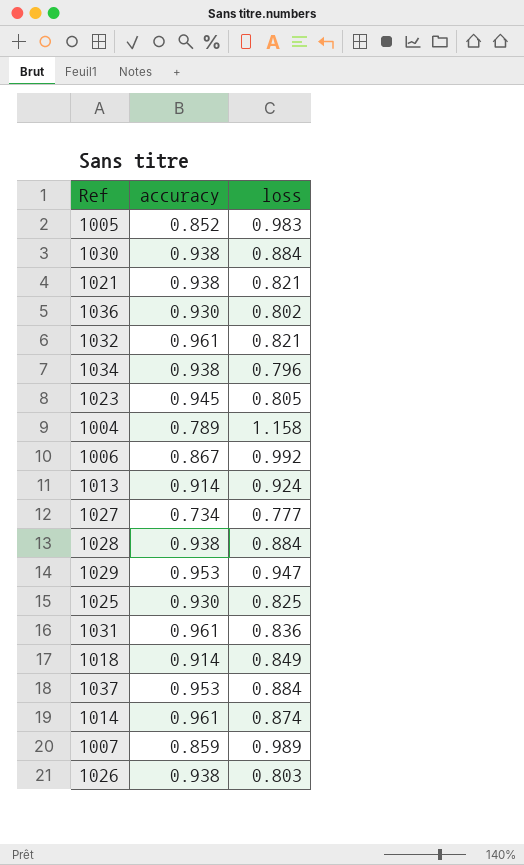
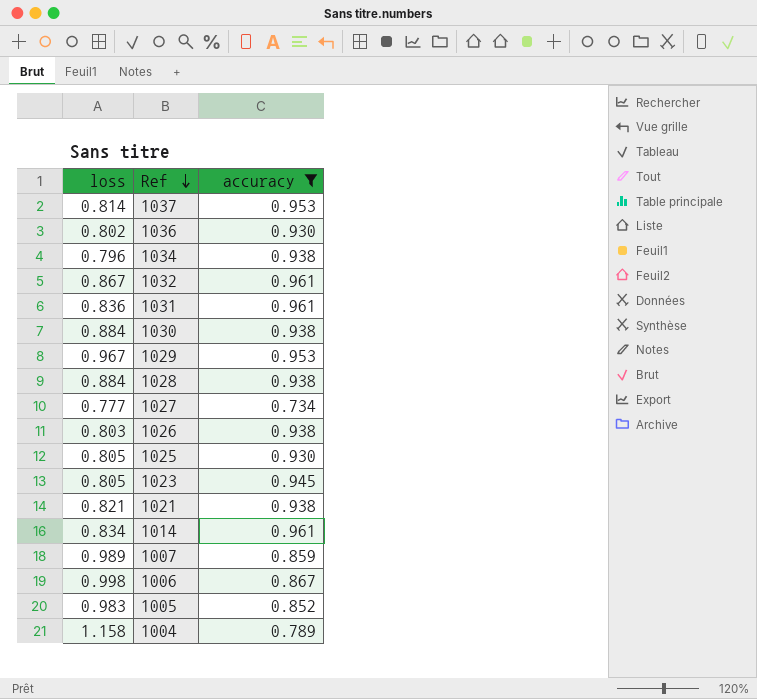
filter: none -> accuracy != 0.914
row order: none -> Ref descending
column loss | position: 3 -> 1
1037 | loss: 0.884 -> 0.814
1032 | loss: 0.821 -> 0.867
1029 | loss: 0.947 -> 0.967
1025 | loss: 0.825 -> 0.805
1014 | loss: 0.874 -> 0.834
1006 | loss: 0.992 -> 0.998

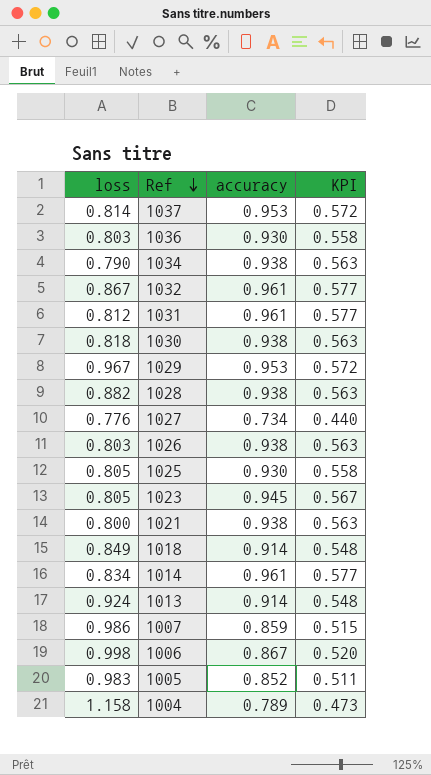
filter: accuracy != 0.914 -> none
column KPI | formula: none -> [accuracy] * 0.6
1036 | loss: 0.802 -> 0.803
1034 | loss: 0.796 -> 0.790
1031 | loss: 0.836 -> 0.812
1030 | loss: 0.884 -> 0.818
1028 | loss: 0.884 -> 0.882
1027 | loss: 0.777 -> 0.776
1021 | loss: 0.821 -> 0.800
1007 | loss: 0.989 -> 0.986

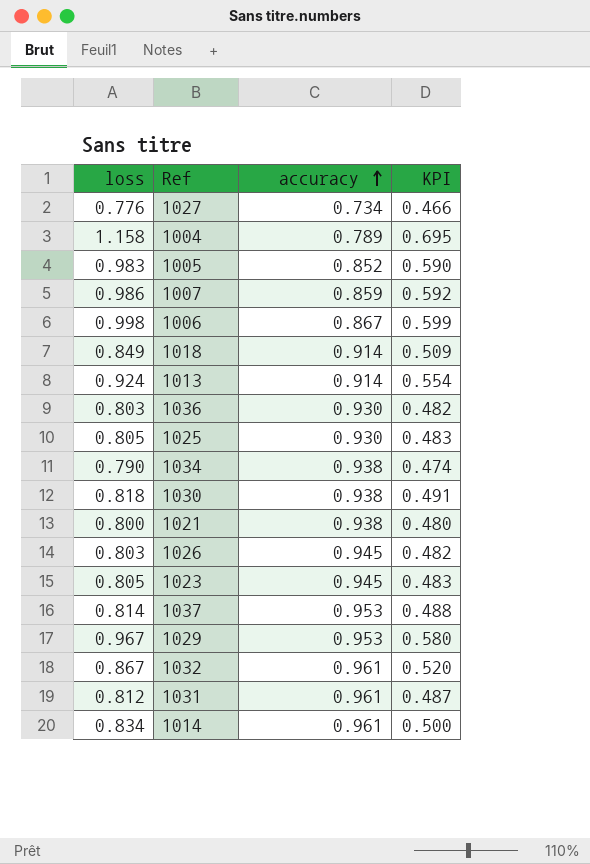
row order: Ref descending -> accuracy ascending
column KPI | formula: [accuracy] * 0.6 -> [loss] * 0.6
row 1028: 0.882 | 0.938 | 0.563 -> none
1026 | accuracy: 0.938 -> 0.945

